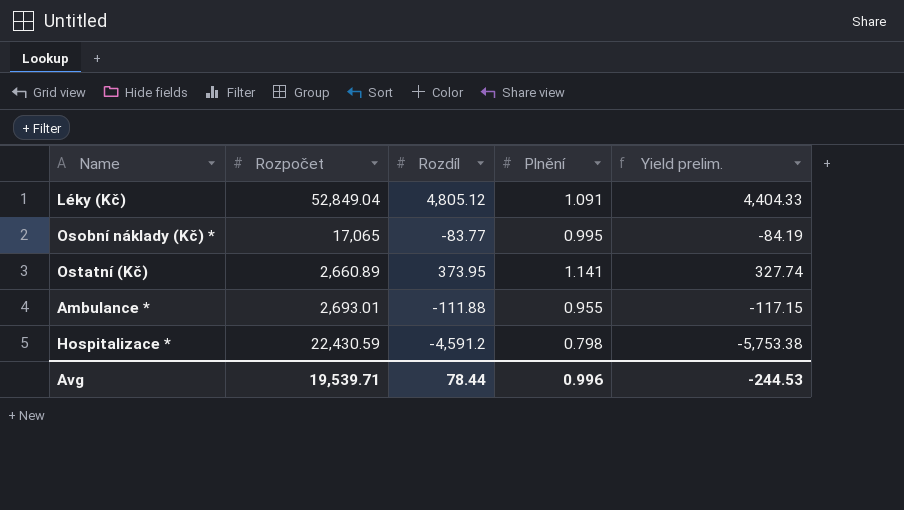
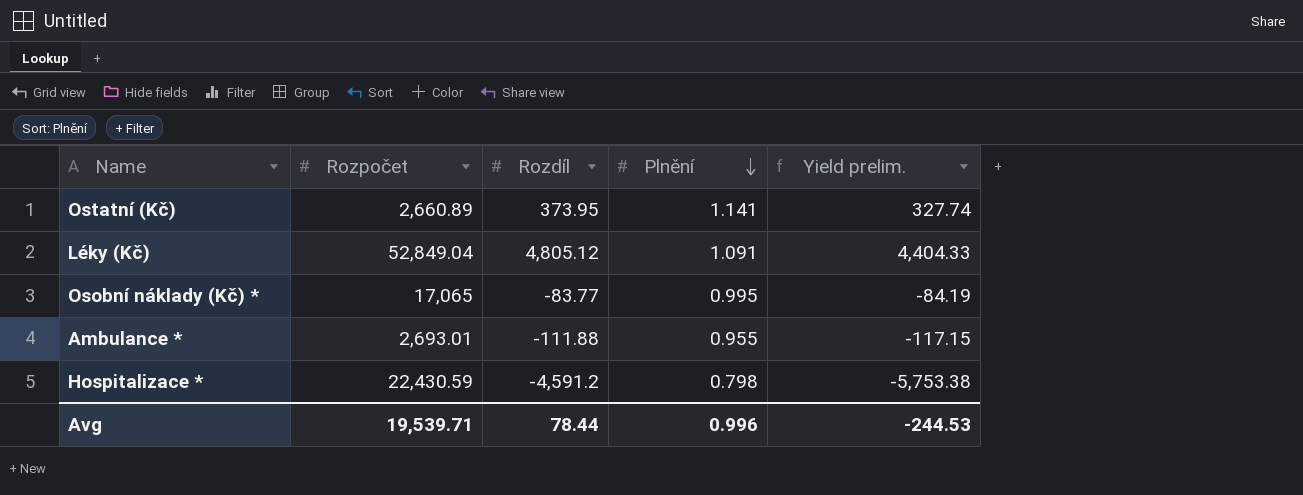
row order: none -> Plnění descending

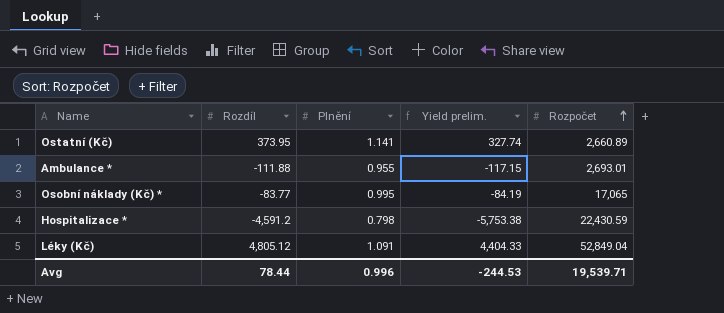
row order: Plnění descending -> Rozpočet ascending
column Rozpočet | position: 2 -> 5

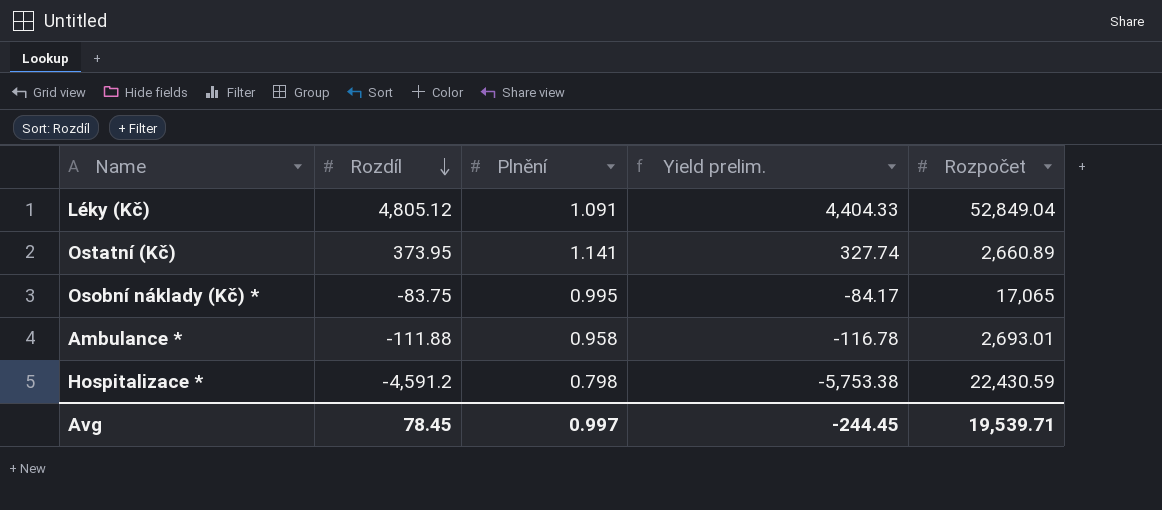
row order: Rozpočet ascending -> Rozdíl descending
Osobní náklady (Kč) * | Rozdíl: -83.77 -> -83.75
Osobní náklady (Kč) * | Yield prelim.: -84.19 -> -84.17
Ambulance * | Plnění: 0.955 -> 0.958
Ambulance * | Yield prelim.: -117.15 -> -116.78
Avg | Rozdíl: 78.44 -> 78.45
Avg | Plnění: 0.996 -> 0.997
Avg | Yield prelim.: -244.53 -> -244.45

